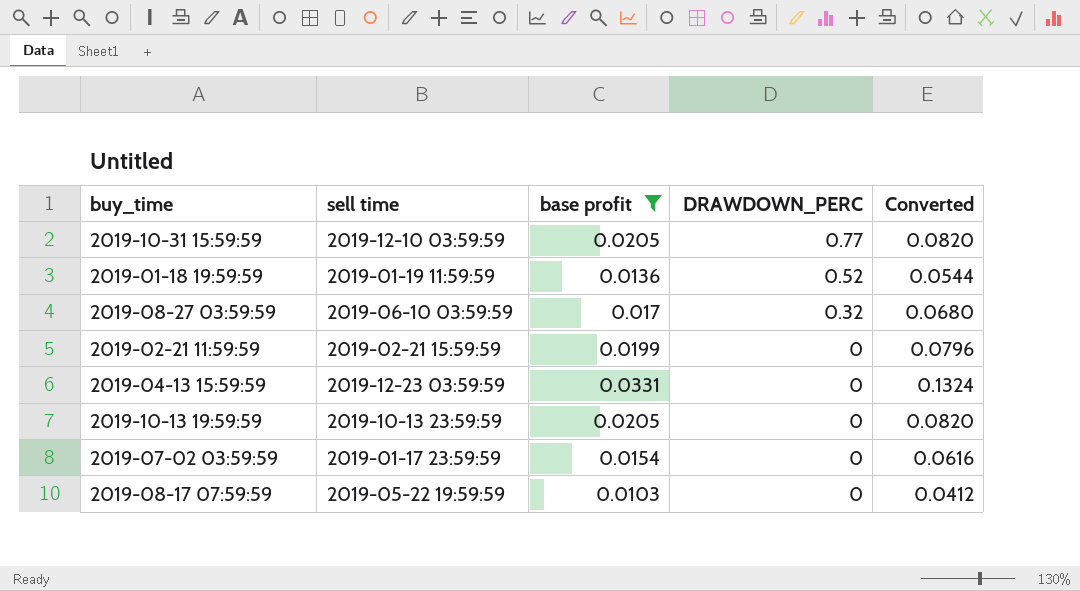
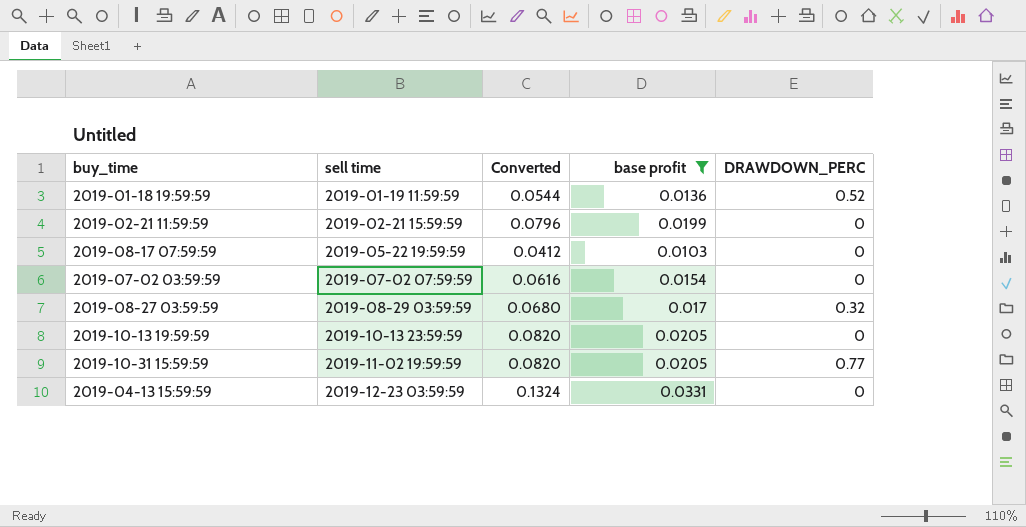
row order: DRAWDOWN_PERC descending -> sell time ascending
column Converted | position: 5 -> 3
2019-07-02 03:59:59 | sell time: 2019-01-17 23:59:59 -> 2019-07-02 07:59:59
2019-08-27 03:59:59 | sell time: 2019-06-10 03:59:59 -> 2019-08-29 03:59:59
2019-10-31 15:59:59 | sell time: 2019-12-10 03:59:59 -> 2019-11-02 19:59:59

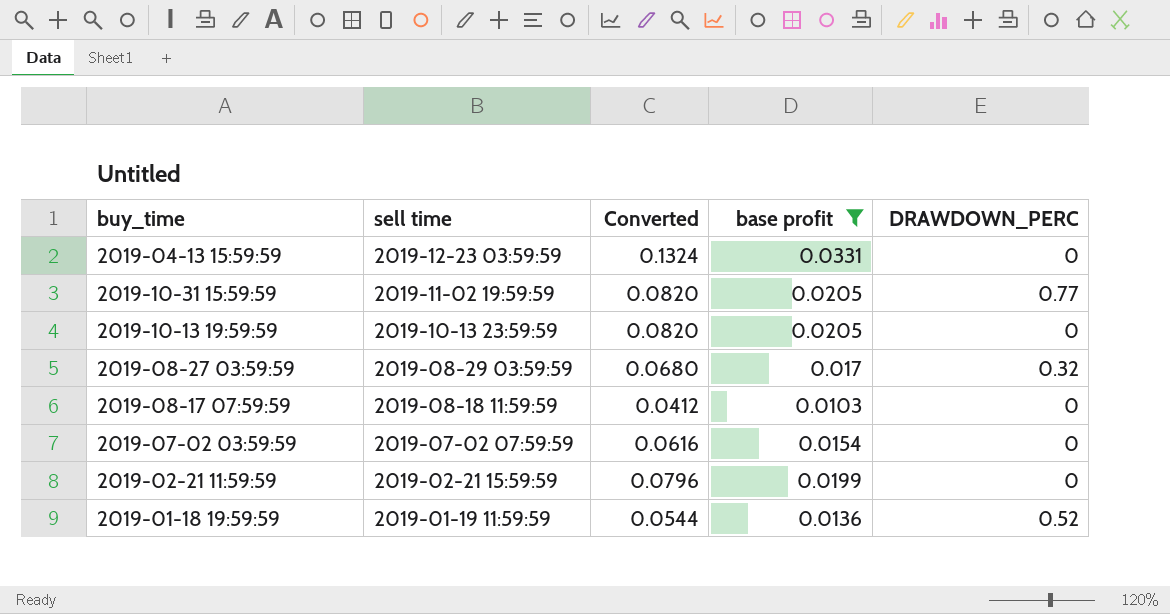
row order: sell time ascending -> sell time descending
2019-08-17 07:59:59 | sell time: 2019-05-22 19:59:59 -> 2019-08-18 11:59:59

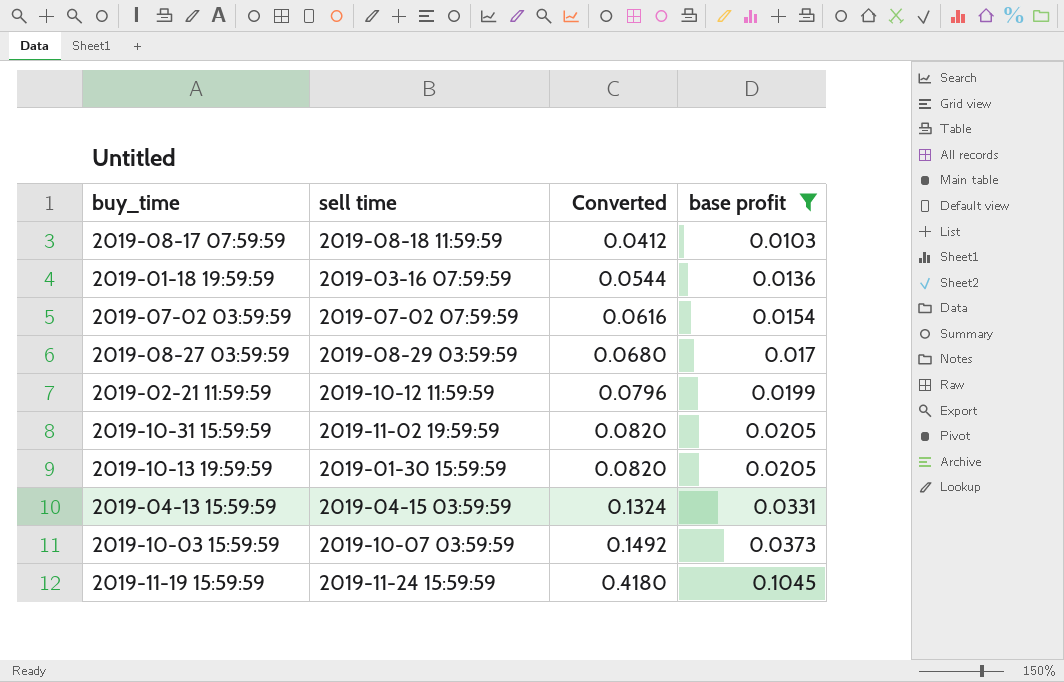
row order: sell time descending -> Converted ascending
column DRAWDOWN_PERC | position: 5 -> none
2019-01-18 19:59:59 | sell time: 2019-01-19 11:59:59 -> 2019-03-16 07:59:59
2019-02-21 11:59:59 | sell time: 2019-02-21 15:59:59 -> 2019-10-12 11:59:59
2019-10-13 19:59:59 | sell time: 2019-10-13 23:59:59 -> 2019-01-30 15:59:59
2019-04-13 15:59:59 | sell time: 2019-12-23 03:59:59 -> 2019-04-15 03:59:59
row 2019-10-03 15:59:59: none -> 2019-10-07 03:59:59 | 0.1492 | 0.0373
row 2019-11-19 15:59:59: none -> 2019-11-24 15:59:59 | 0.4180 | 0.1045

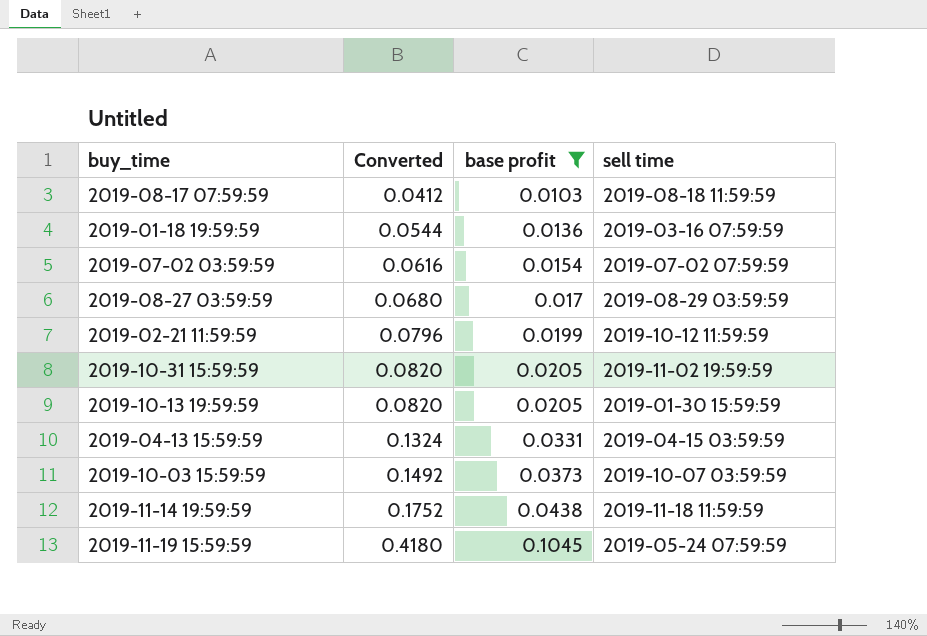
column sell time | position: 2 -> 4
row 2019-11-14 19:59:59: none -> 0.1752 | 0.0438 | 2019-11-18 11:59:59
2019-11-19 15:59:59 | sell time: 2019-11-24 15:59:59 -> 2019-05-24 07:59:59

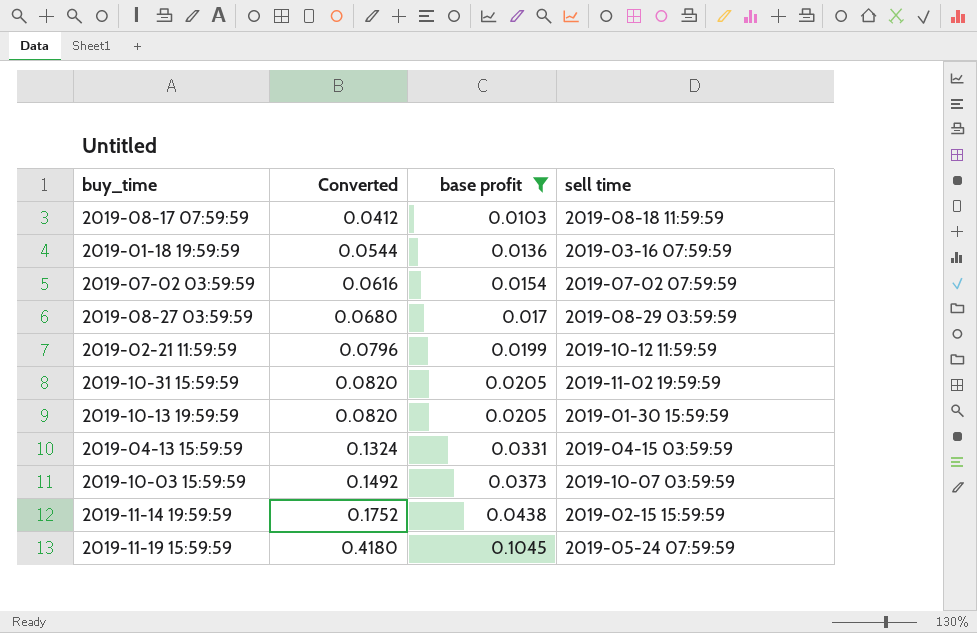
2019-11-14 19:59:59 | sell time: 2019-11-18 11:59:59 -> 2019-02-15 15:59:59

